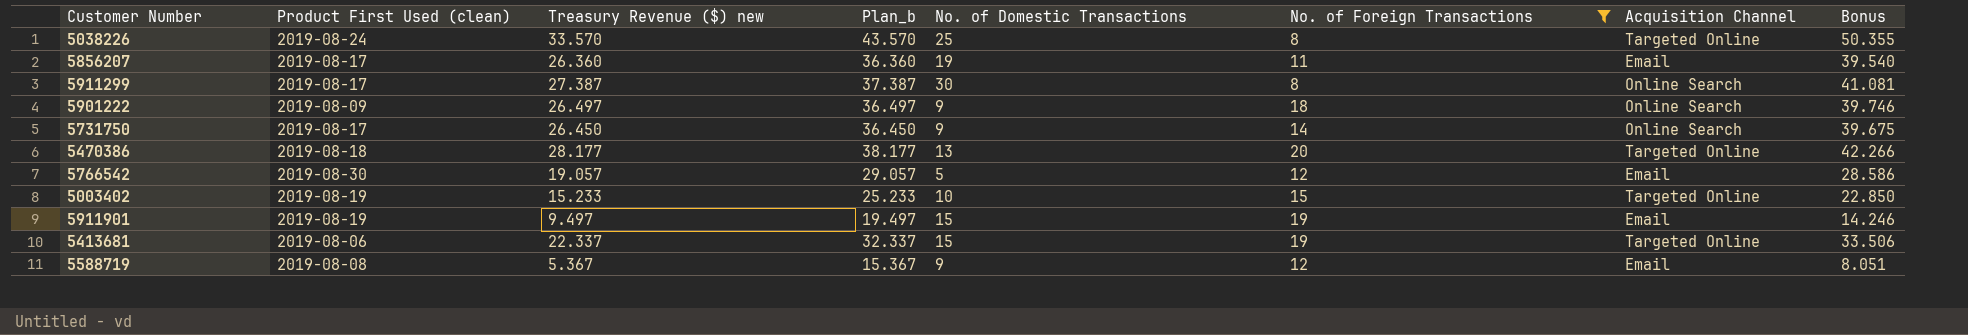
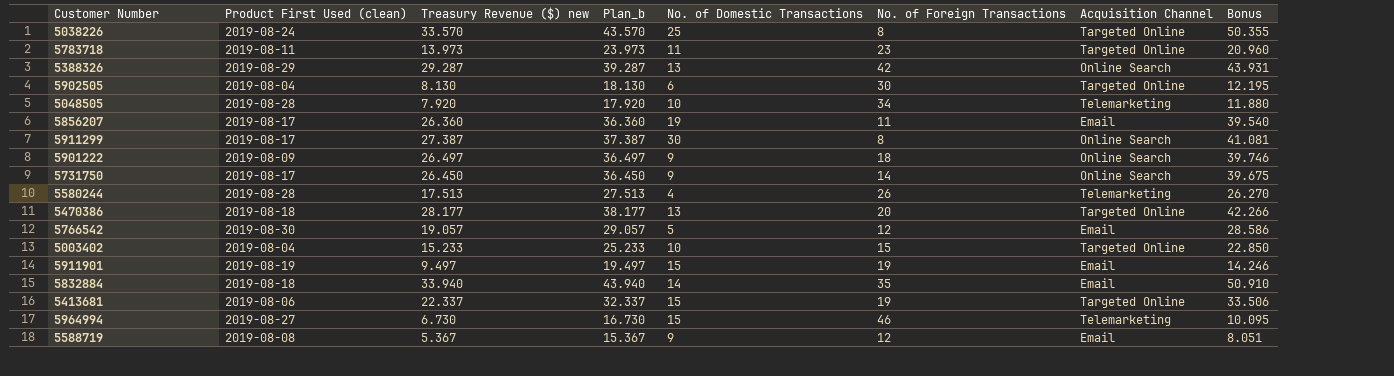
filter: No. of Foreign Transactions <= 20 -> none
5003402 | Product First Used (clean): 2019-08-19 -> 2019-08-04

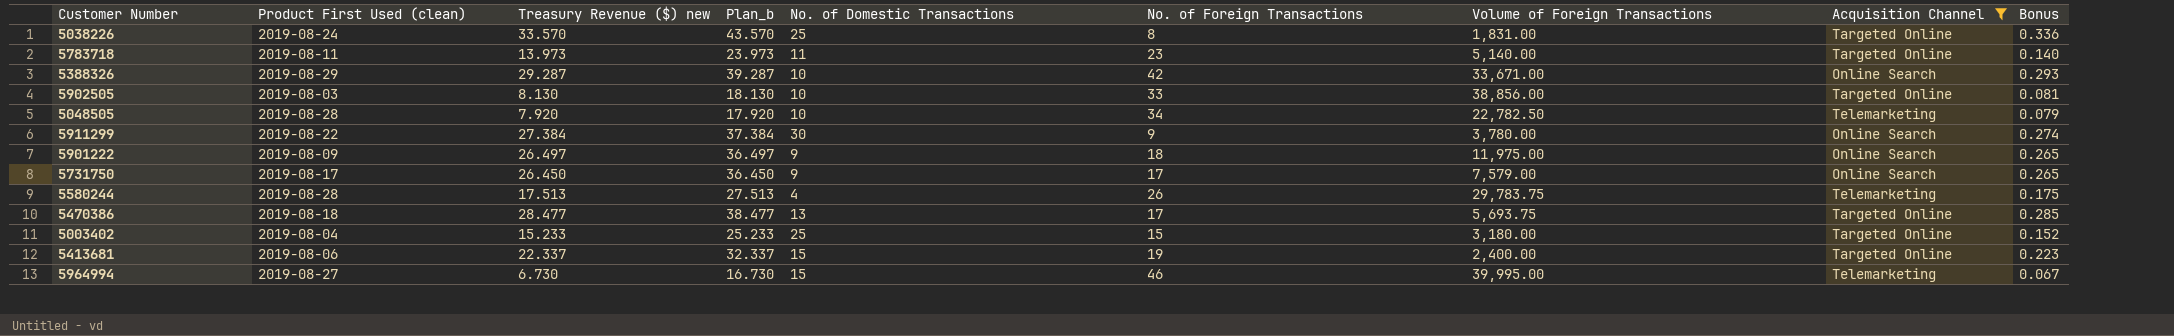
filter: none -> Acquisition Channel != Email
column Volume of Foreign Transactions | position: none -> 7
column Bonus | formula: [Treasury Revenue ($) new] * 1.5 -> [Treasury Revenue ($) new] * 0.01
5388326 | No. of Domestic Transactions: 13 -> 10
5902505 | Product First Used (clean): 2019-08-04 -> 2019-08-03
5902505 | No. of Domestic Transactions: 6 -> 10
5902505 | No. of Foreign Transactions: 30 -> 33
5911299 | Product First Used (clean): 2019-08-17 -> 2019-08-22
5911299 | Treasury Revenue ($) new: 27.387 -> 27.384
5911299 | Plan_b: 37.387 -> 37.384
5911299 | No. of Foreign Transactions: 8 -> 9
5731750 | No. of Foreign Transactions: 14 -> 17
5470386 | Treasury Revenue ($) new: 28.177 -> 28.477
5470386 | Plan_b: 38.177 -> 38.477
5470386 | No. of Foreign Transactions: 20 -> 17
5003402 | No. of Domestic Transactions: 10 -> 25

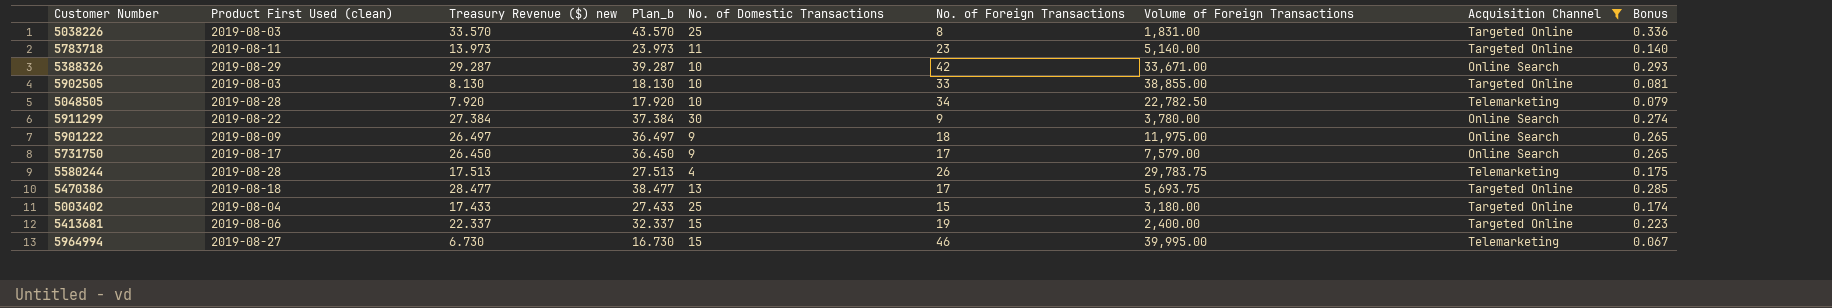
5038226 | Product First Used (clean): 2019-08-24 -> 2019-08-03
5902505 | Volume of Foreign Transactions: 38,856.00 -> 38,855.00
5003402 | Treasury Revenue ($) new: 15.233 -> 17.433
5003402 | Plan_b: 25.233 -> 27.433
5003402 | Bonus: 0.152 -> 0.174

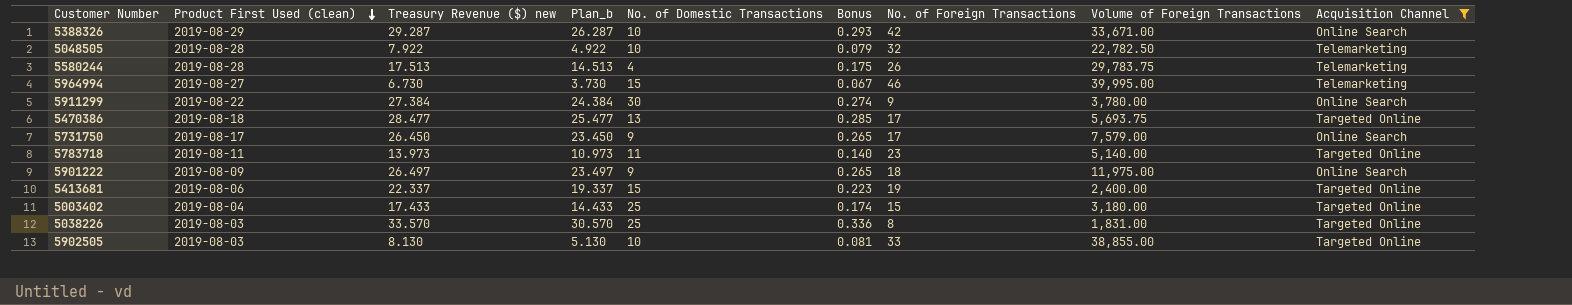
row order: none -> Product First Used (clean) descending
column Plan_b | formula: [Treasury Revenue ($) new] + 10 -> [Treasury Revenue ($) new] - 3
column Bonus | position: 9 -> 6
5048505 | Treasury Revenue ($) new: 7.920 -> 7.922
5048505 | No. of Foreign Transactions: 34 -> 32

